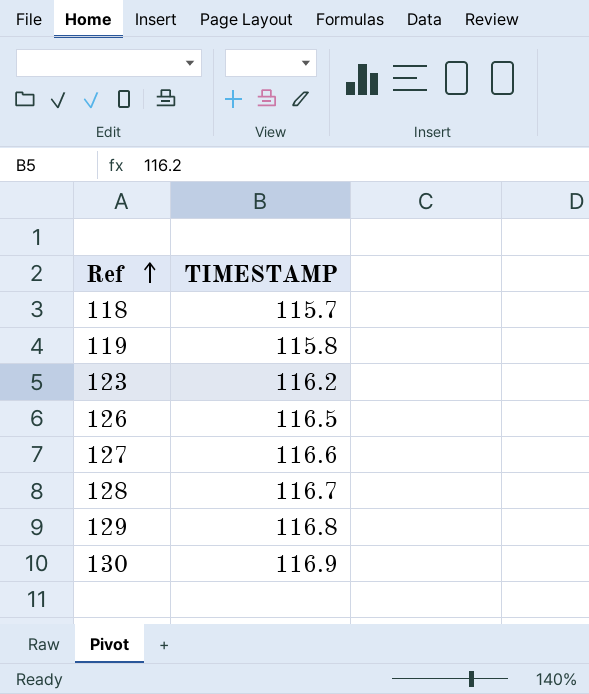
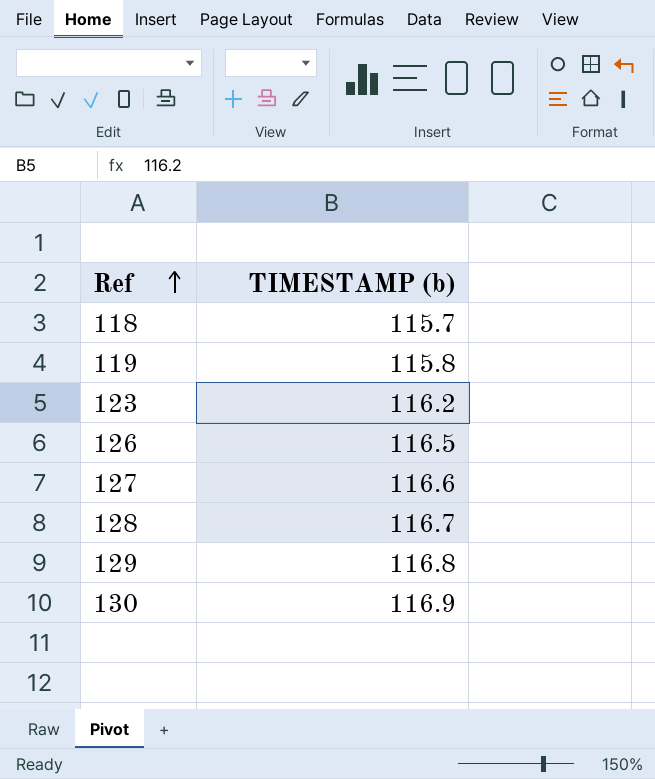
column name: TIMESTAMP -> TIMESTAMP (b)

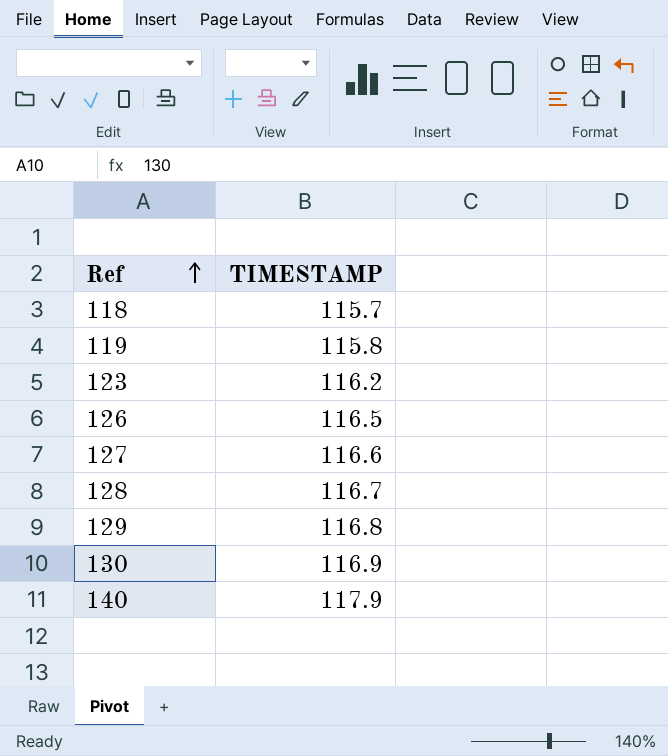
column name: TIMESTAMP (b) -> TIMESTAMP
row 140: none -> 117.9

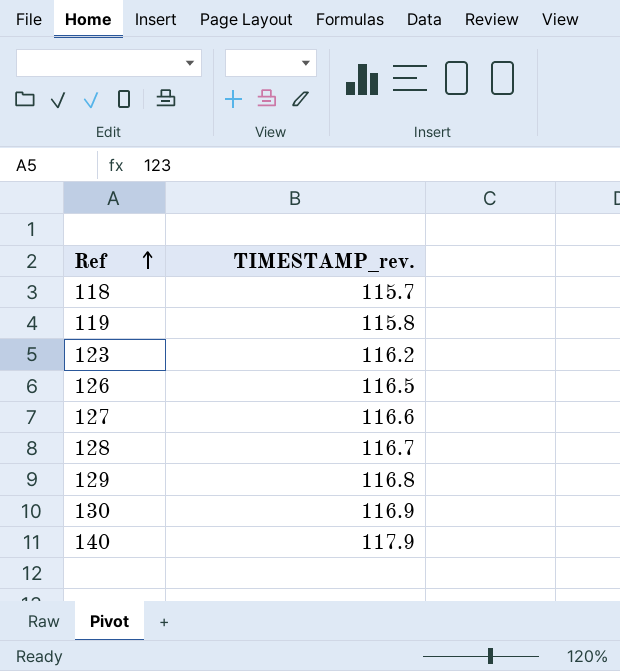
column name: TIMESTAMP -> TIMESTAMP_rev.

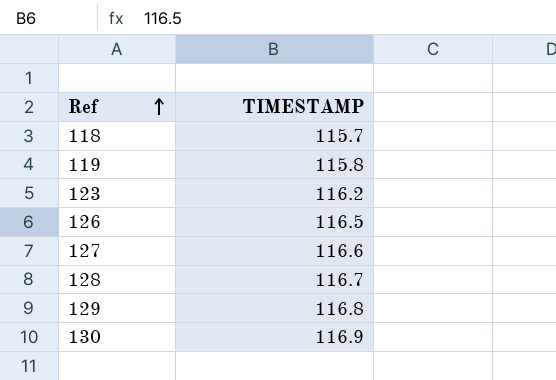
column name: TIMESTAMP_rev. -> TIMESTAMP
row 140: 117.9 -> none

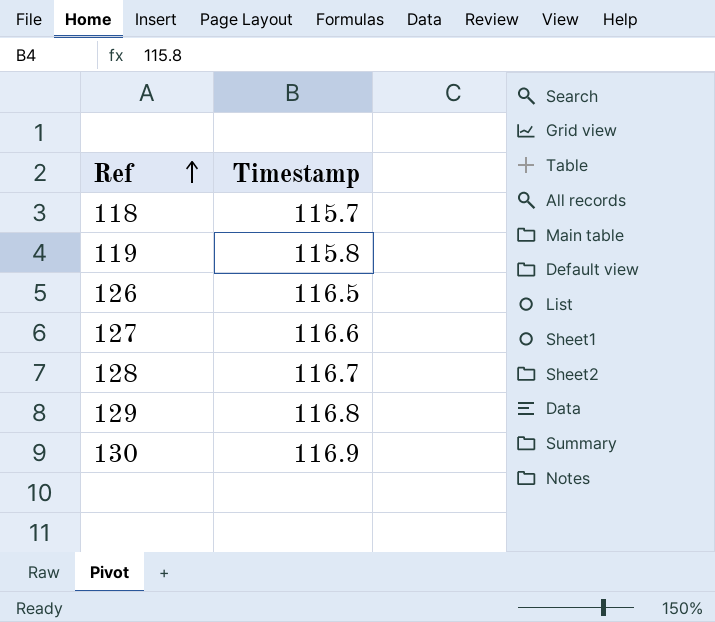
column name: TIMESTAMP -> Timestamp
row 123: 116.2 -> none

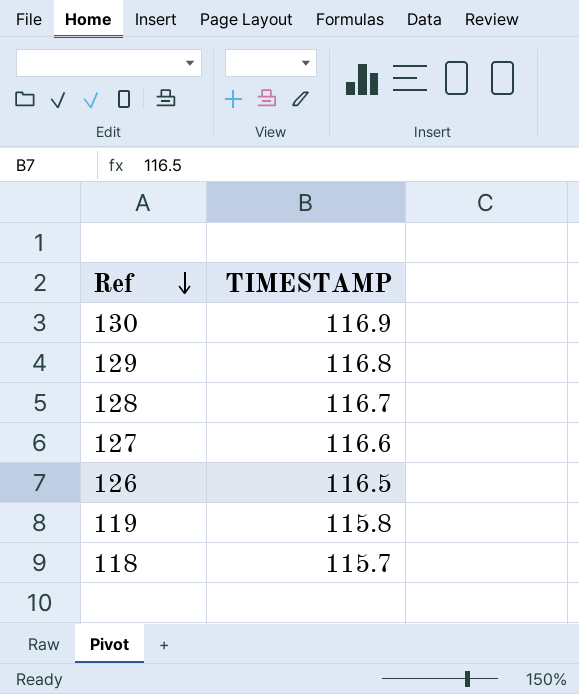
row order: Ref ascending -> Ref descending
column name: Timestamp -> TIMESTAMP

